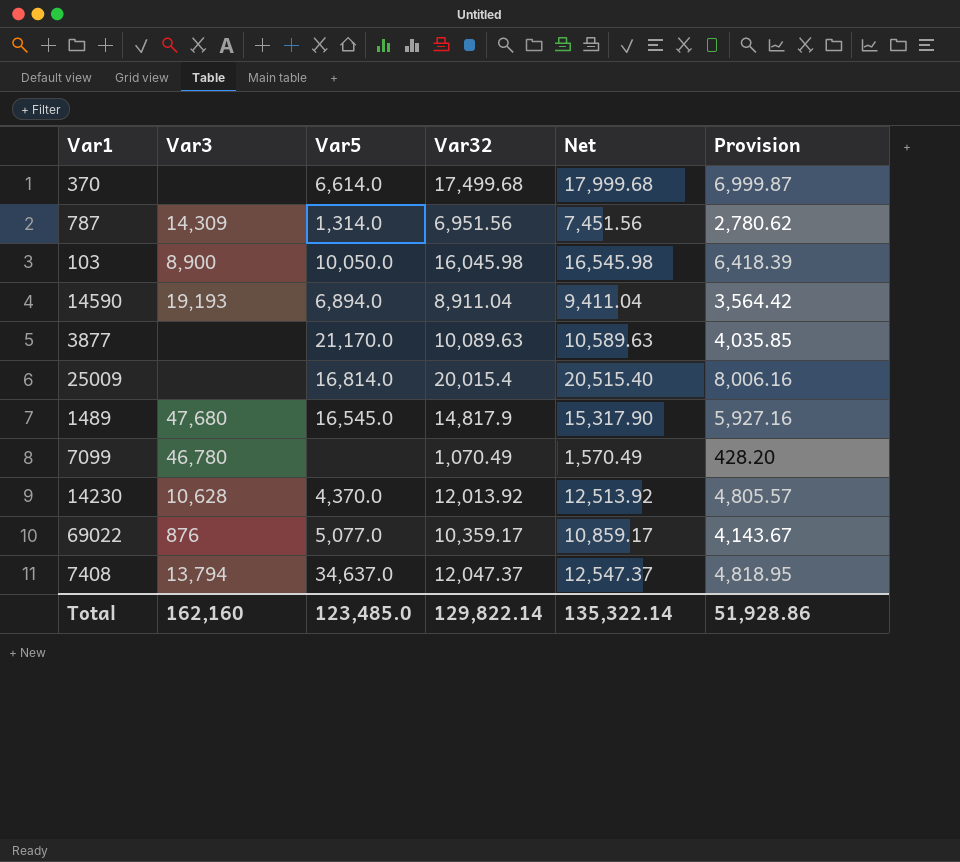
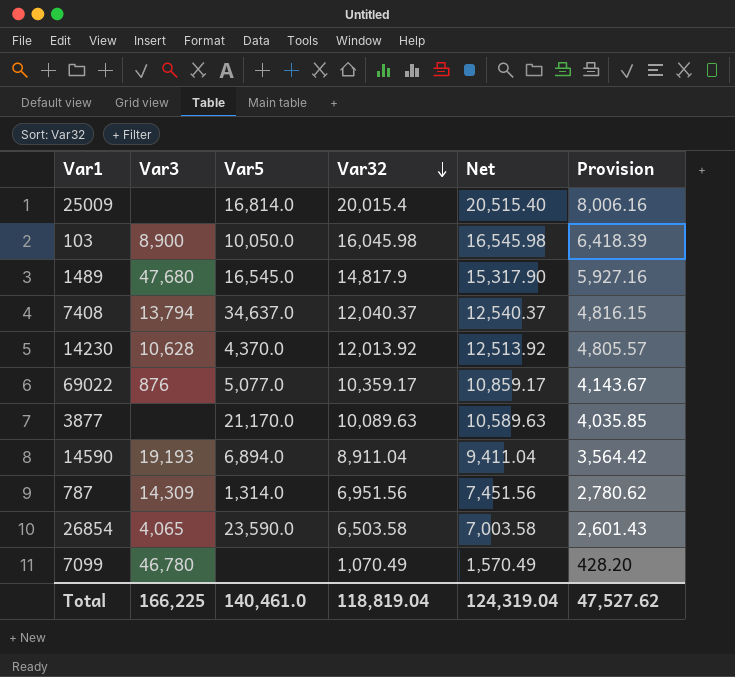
row order: none -> Var32 descending
row 370: none | 6,614.0 | 17,499.68 | 17,999.68 | 6,999.87 -> none
7408 | Var32: 12,047.37 -> 12,040.37
7408 | Net: 12,547.37 -> 12,540.37
7408 | Provision: 4,818.95 -> 4,816.15
row 26854: none -> 4,065 | 23,590.0 | 6,503.58 | 7,003.58 | 2,601.43
Total | Var3: 162,160 -> 166,225
Total | Var5: 123,485.0 -> 140,461.0
Total | Var32: 129,822.14 -> 118,819.04
Total | Net: 135,322.14 -> 124,319.04
Total | Provision: 51,928.86 -> 47,527.62

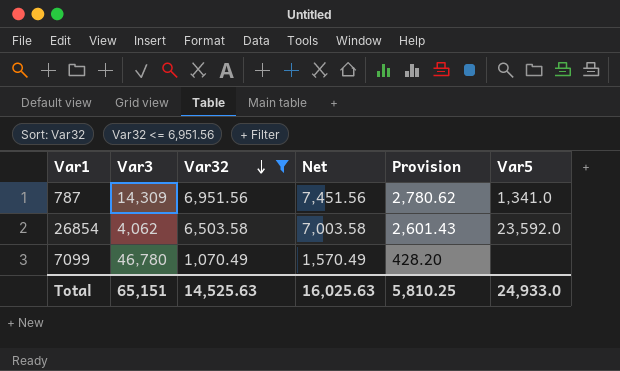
filter: none -> Var32 <= 6,951.56
column Var5 | position: 3 -> 6
787 | Var5: 1,314.0 -> 1,341.0
26854 | Var3: 4,065 -> 4,062
26854 | Var5: 23,590.0 -> 23,592.0
Total | Var3: 166,225 -> 65,151
Total | Var32: 118,819.04 -> 14,525.63
Total | Net: 124,319.04 -> 16,025.63
Total | Provision: 47,527.62 -> 5,810.25
Total | Var5: 140,461.0 -> 24,933.0

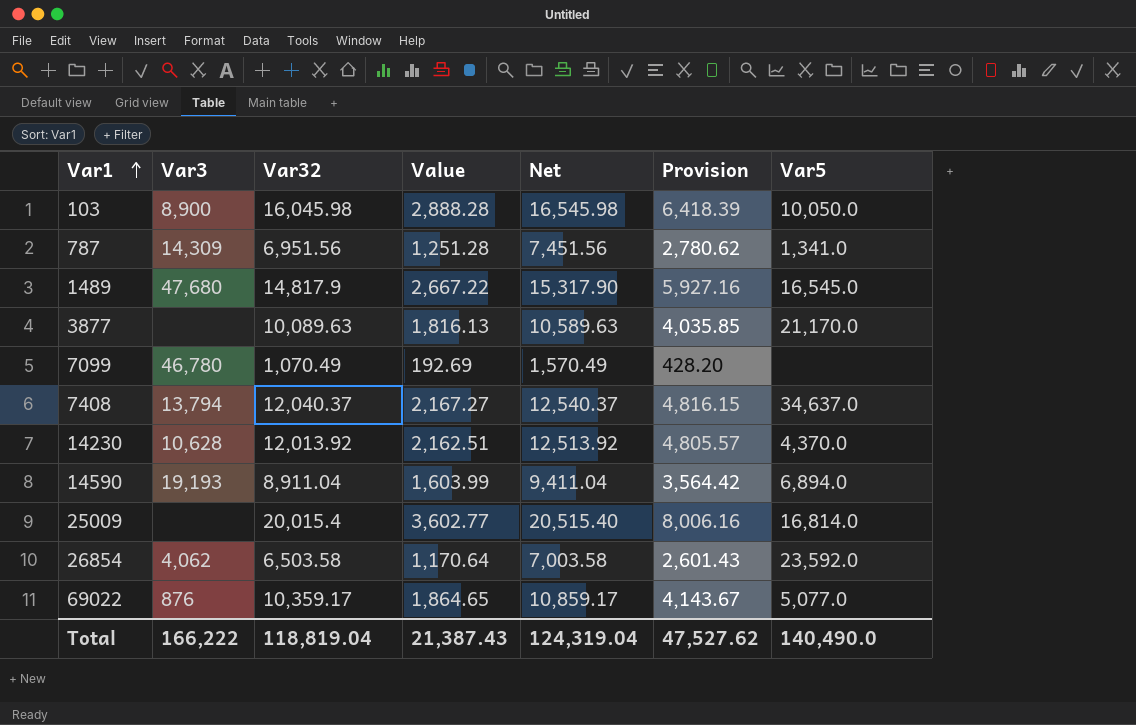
filter: Var32 <= 6,951.56 -> none
row order: Var32 descending -> Var1 ascending
column Value | formula: none -> [Var32] * 0.18
Total | Var3: 65,151 -> 166,222
Total | Var32: 14,525.63 -> 118,819.04
Total | Net: 16,025.63 -> 124,319.04
Total | Provision: 5,810.25 -> 47,527.62
Total | Var5: 24,933.0 -> 140,490.0

